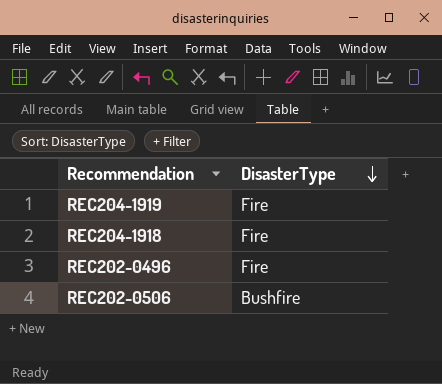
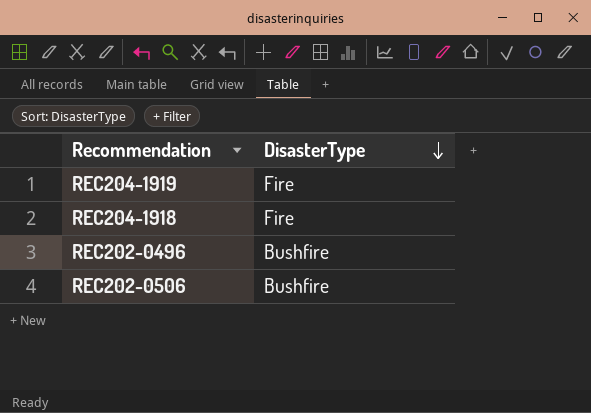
REC202-0496 | DisasterType: Fire -> Bushfire

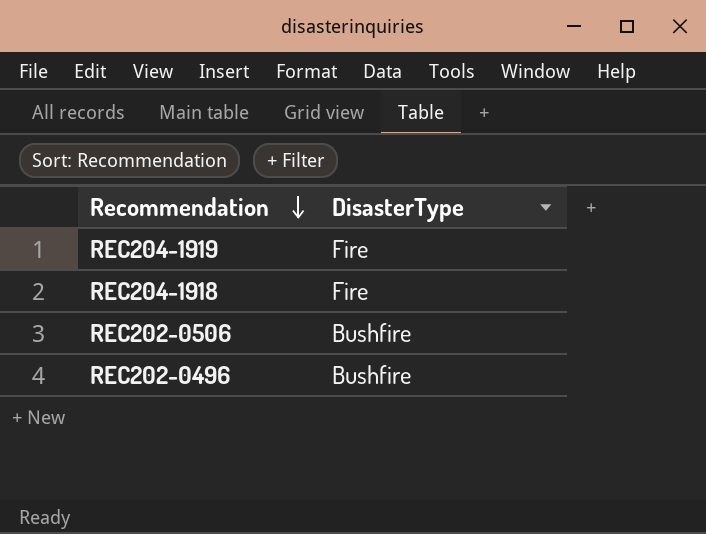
row order: DisasterType descending -> Recommendation descending

